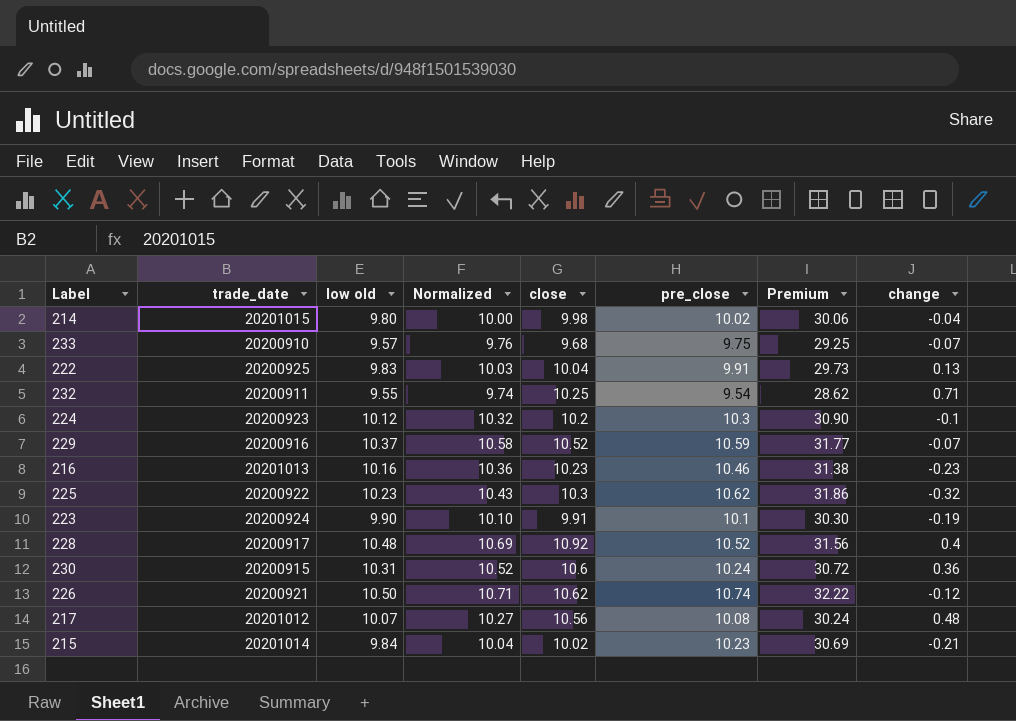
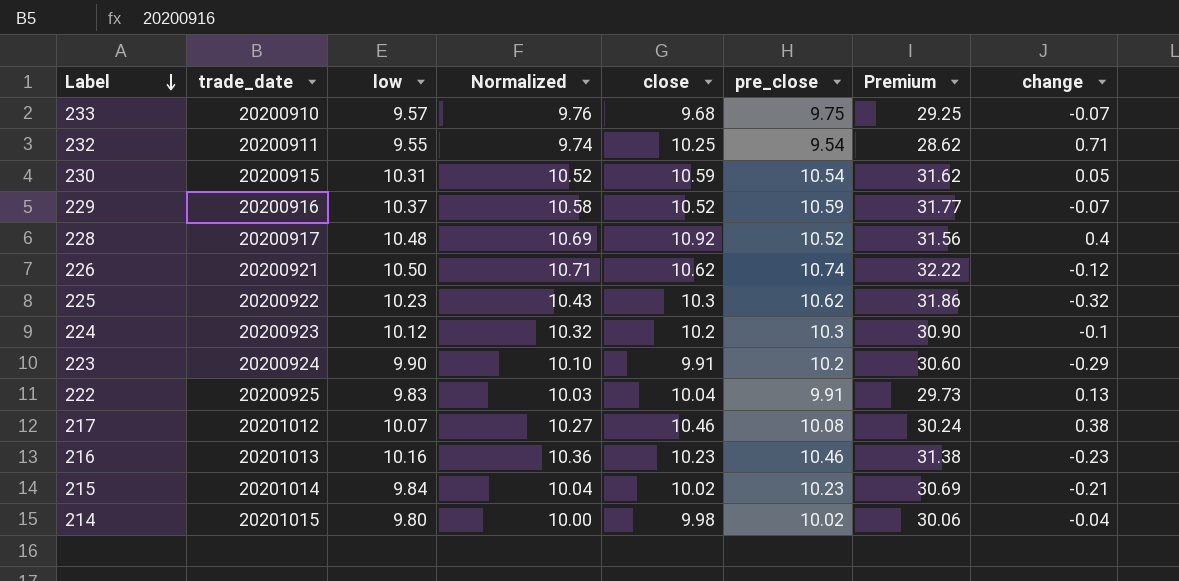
row order: none -> Label descending
column name: low old -> low
230 | close: 10.6 -> 10.59
230 | pre_close: 10.24 -> 10.54
230 | Premium: 30.72 -> 31.62
230 | change: 0.36 -> 0.05
223 | pre_close: 10.1 -> 10.2
223 | Premium: 30.30 -> 30.60
223 | change: -0.19 -> -0.29
217 | close: 10.56 -> 10.46
217 | change: 0.48 -> 0.38

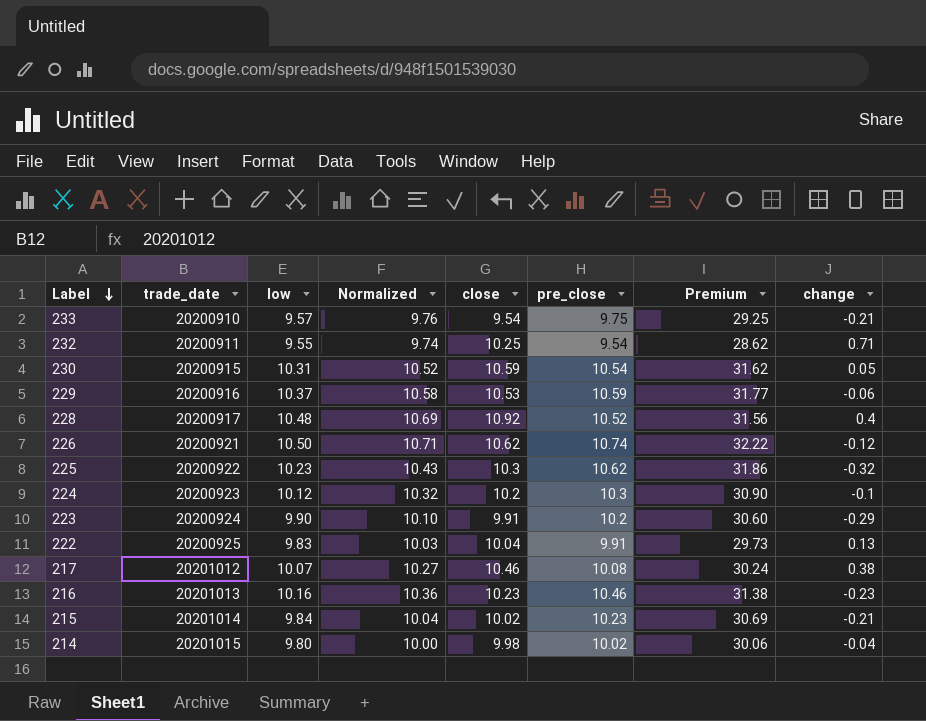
233 | close: 9.68 -> 9.54
233 | change: -0.07 -> -0.21
229 | close: 10.52 -> 10.53
229 | change: -0.07 -> -0.06

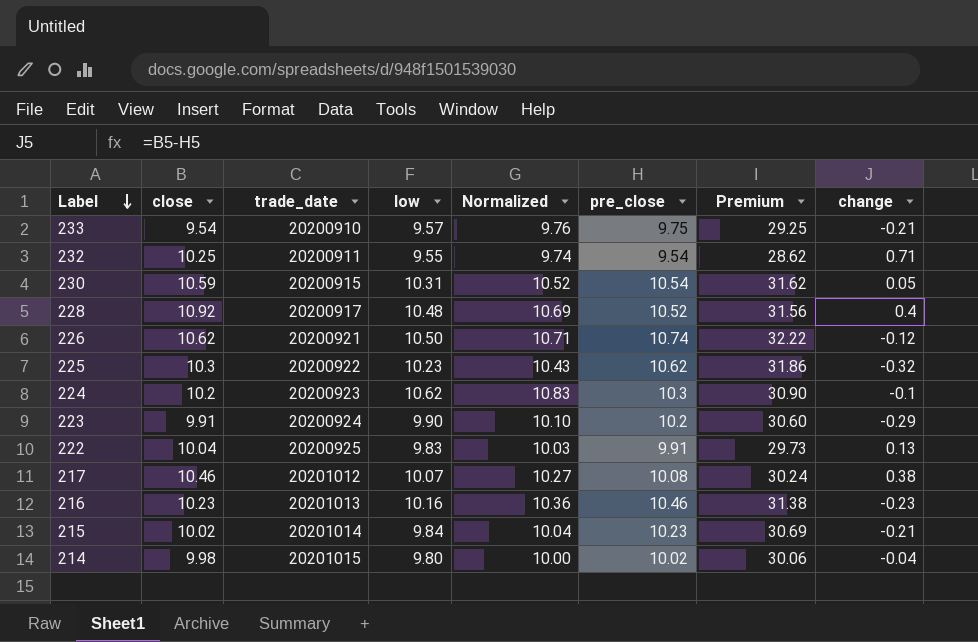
column close | position: 5 -> 2
row 229: 20200916 | 10.37 | 10.58 | 10.53 | 10.59 | 31.77 | -0.06 -> none
224 | low: 10.12 -> 10.62
224 | Normalized: 10.32 -> 10.83

